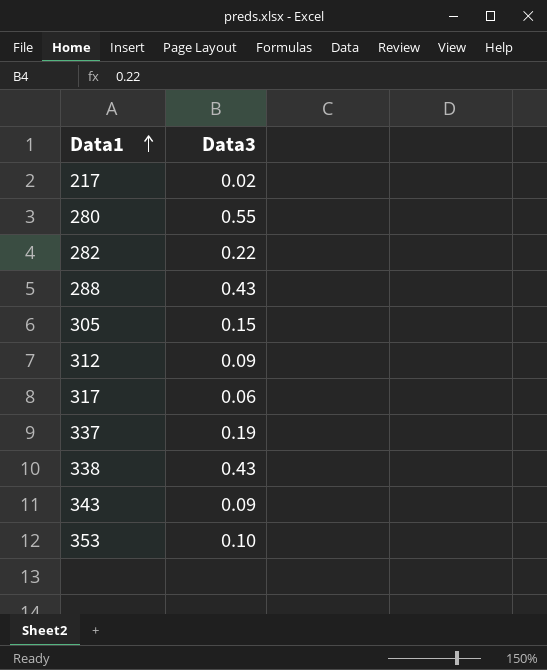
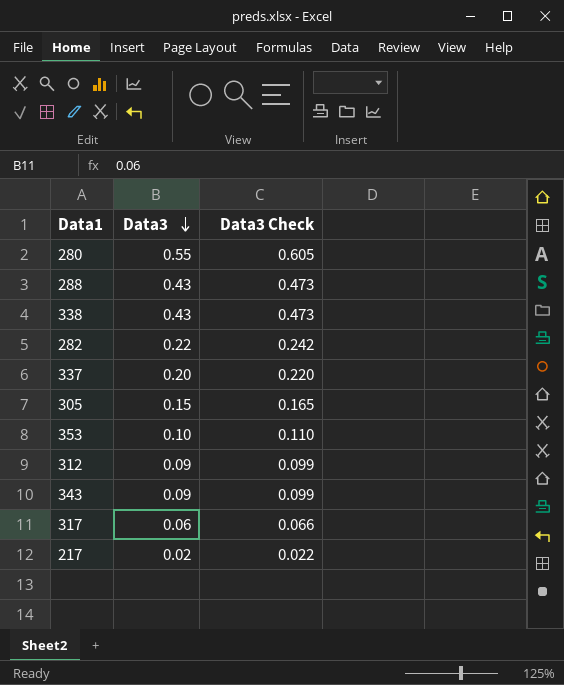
row order: Data1 ascending -> Data3 descending
column Data3 Check | formula: none -> [Data3] * 1.1
337 | Data3: 0.19 -> 0.20

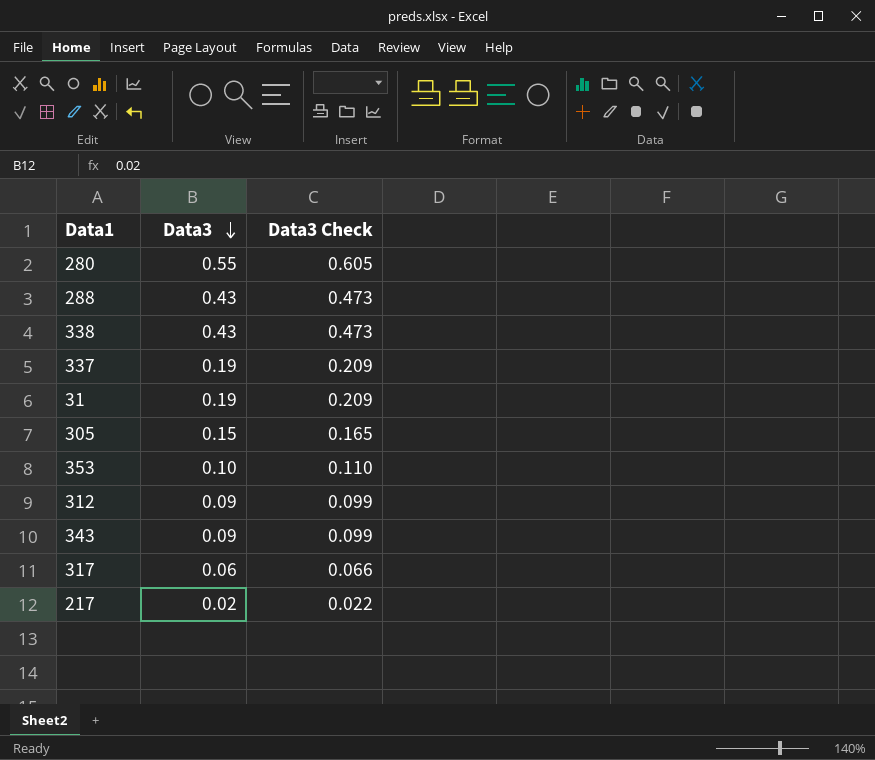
row 282: 0.22 | 0.242 -> none
337 | Data3: 0.20 -> 0.19
337 | Data3 Check: 0.220 -> 0.209
row 31: none -> 0.19 | 0.209

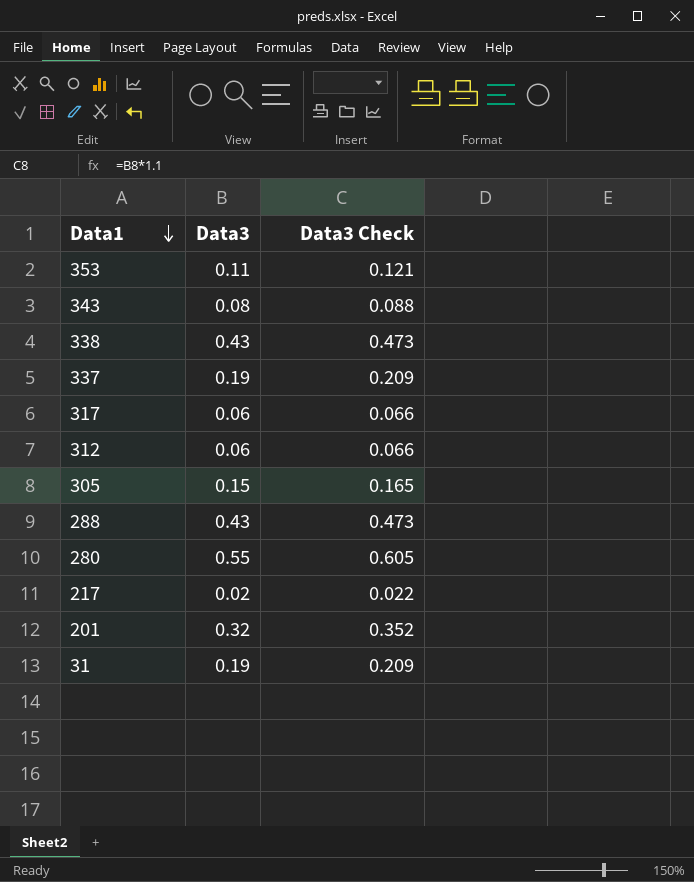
row order: Data3 descending -> Data1 descending
353 | Data3: 0.10 -> 0.11
353 | Data3 Check: 0.110 -> 0.121
343 | Data3: 0.09 -> 0.08
343 | Data3 Check: 0.099 -> 0.088
312 | Data3: 0.09 -> 0.06
312 | Data3 Check: 0.099 -> 0.066
row 201: none -> 0.32 | 0.352

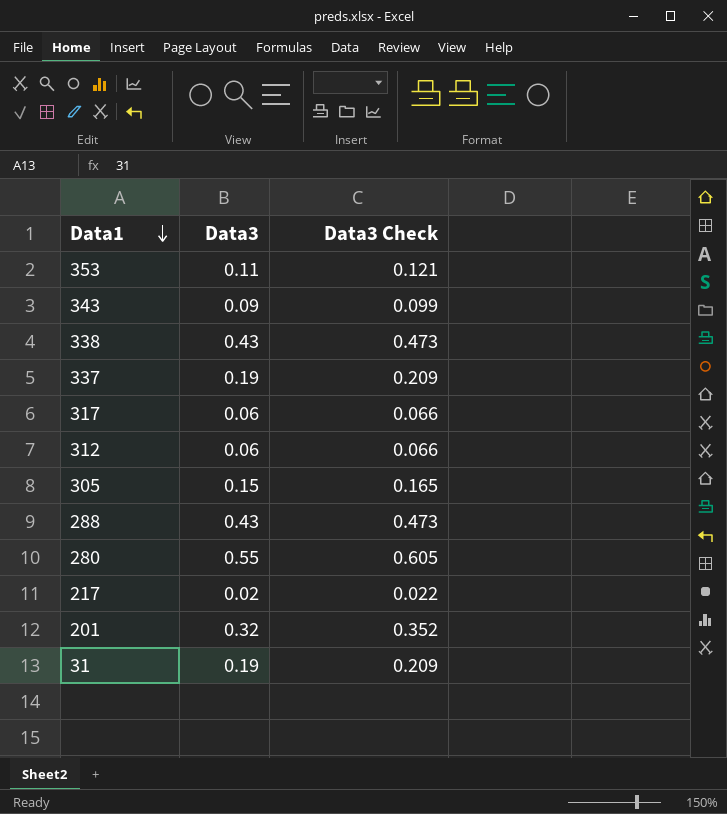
343 | Data3: 0.08 -> 0.09
343 | Data3 Check: 0.088 -> 0.099

